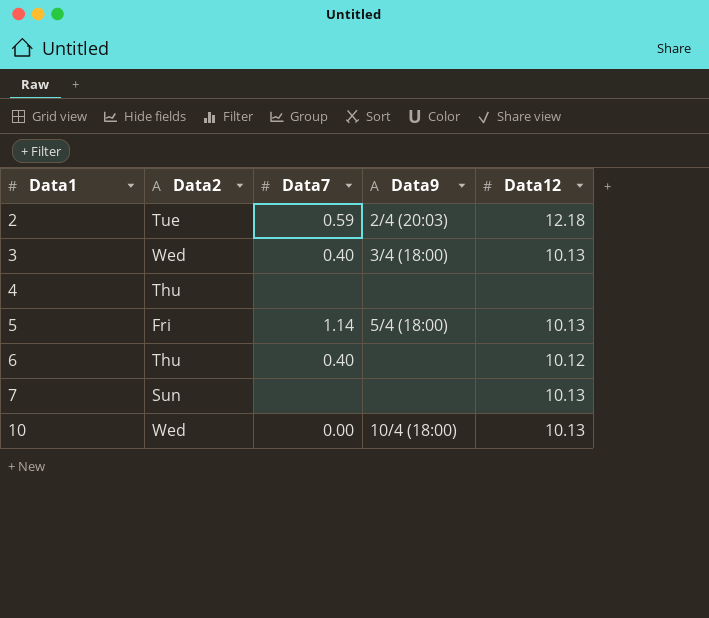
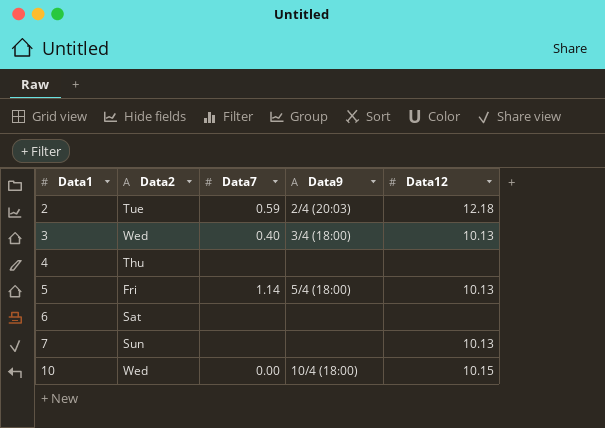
6 | Data2: Thu -> Sat
6 | Data7: 0.40 -> none
6 | Data12: 10.12 -> none
10 | Data12: 10.13 -> 10.15

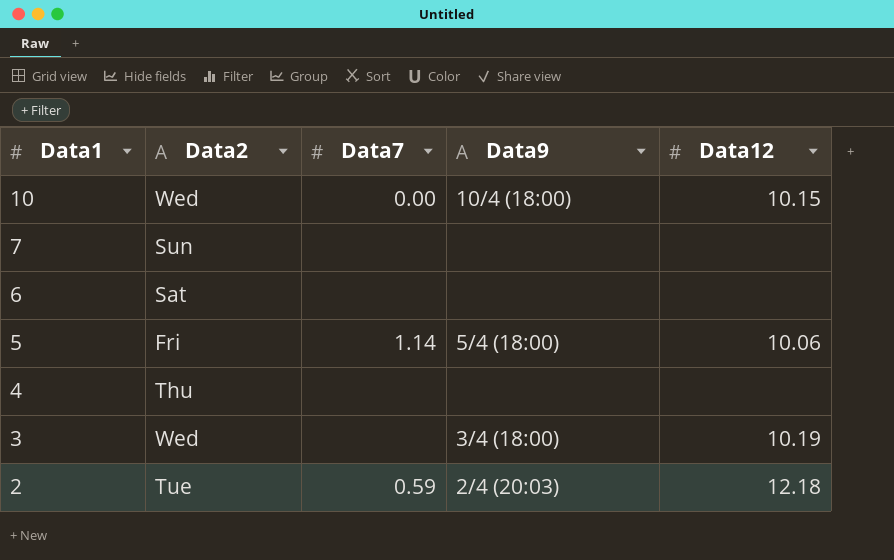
row order: Data1 ascending -> Data1 descending
7 | Data12: 10.13 -> none
5 | Data12: 10.13 -> 10.06
3 | Data7: 0.40 -> none
3 | Data12: 10.13 -> 10.19

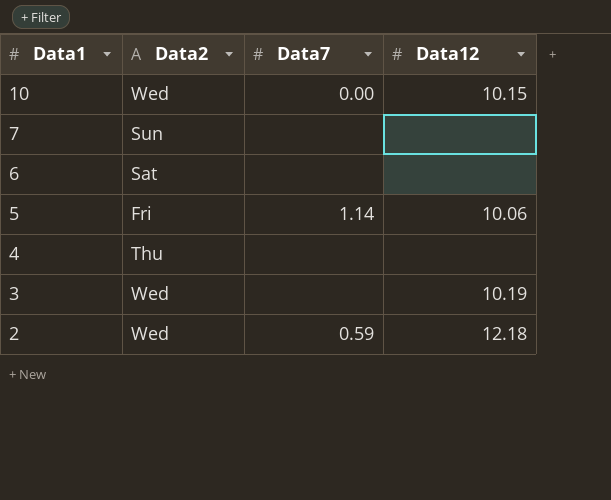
column Data9 | position: 4 -> none
2 | Data2: Tue -> Wed

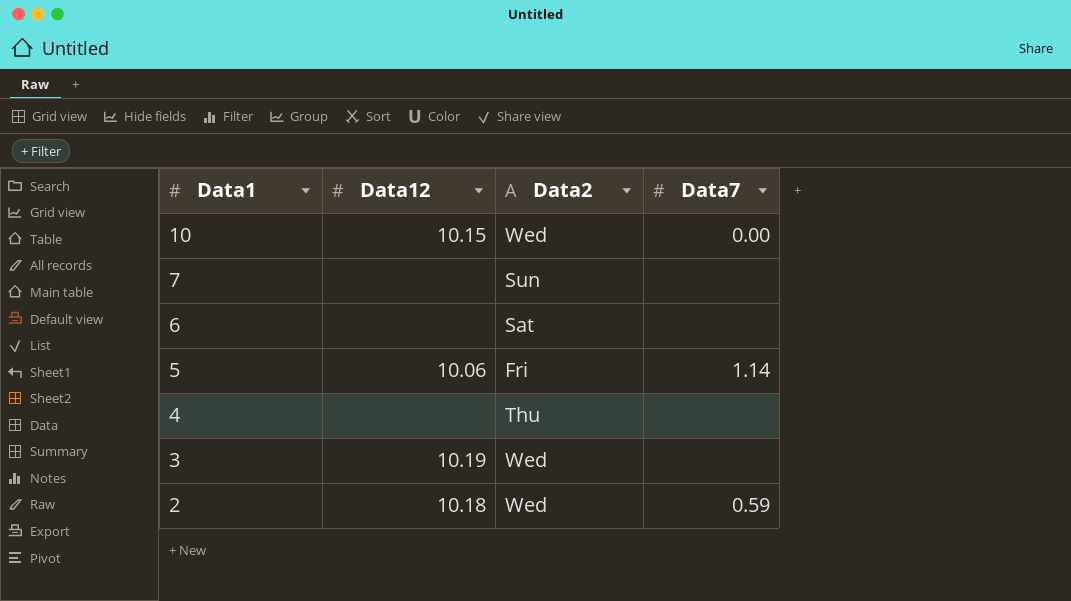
column Data12 | position: 4 -> 2
2 | Data12: 12.18 -> 10.18

